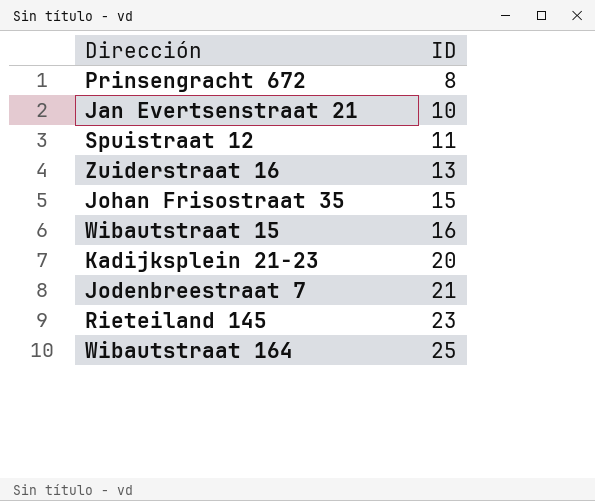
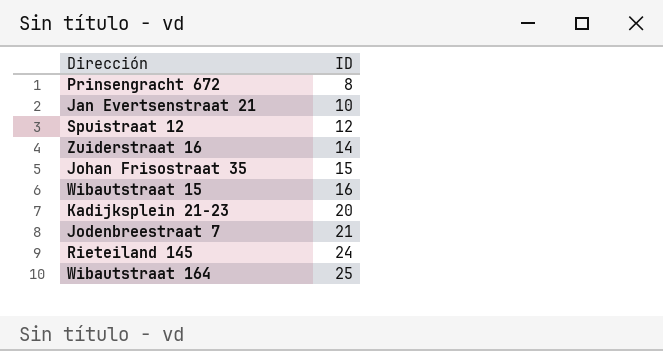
Spuistraat 12 | ID: 11 -> 12
Zuiderstraat 16 | ID: 13 -> 14
Rieteiland 145 | ID: 23 -> 24

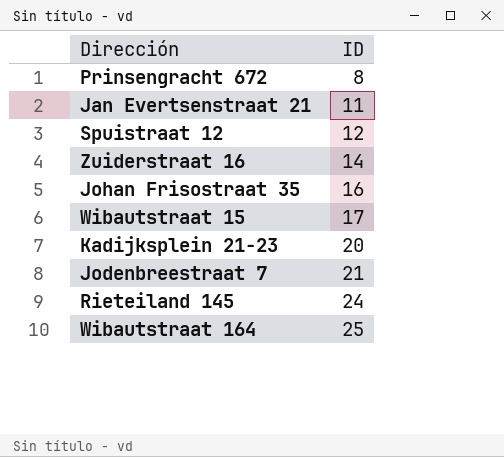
Jan Evertsenstraat 21 | ID: 10 -> 11
Johan Frisostraat 35 | ID: 15 -> 16
Wibautstraat 15 | ID: 16 -> 17

